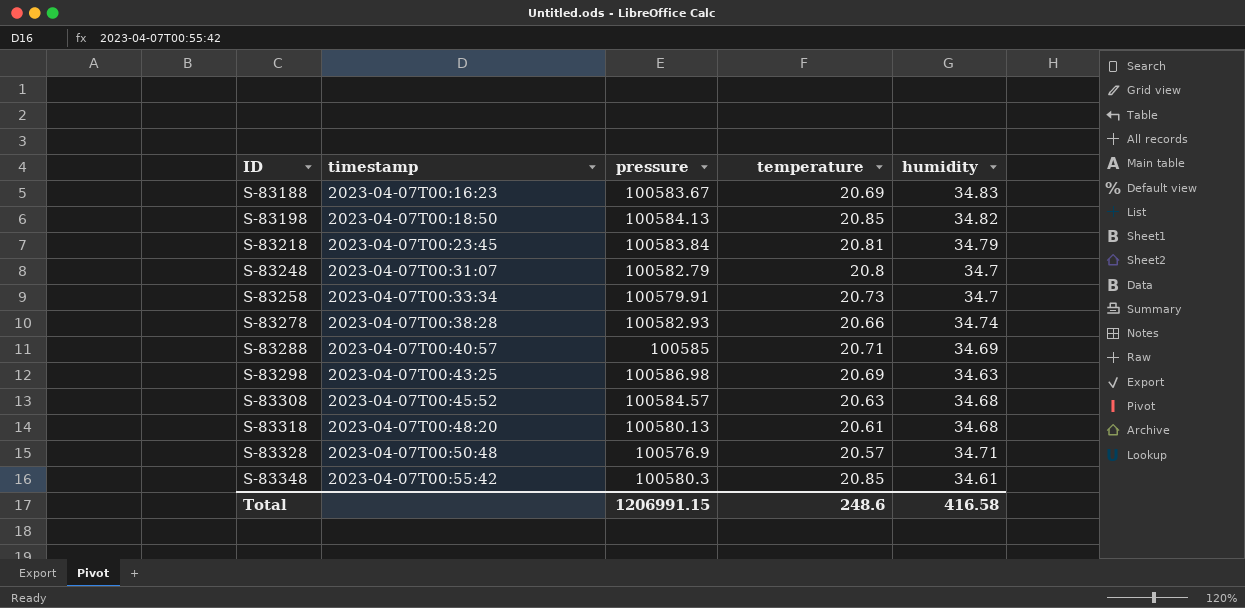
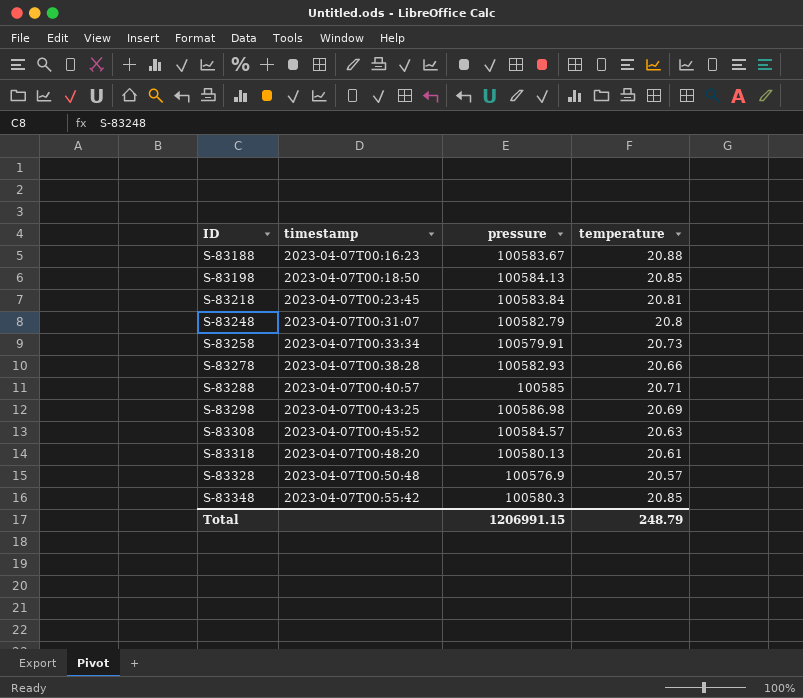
column humidity | position: 5 -> none
S-83188 | temperature: 20.69 -> 20.88
Total | temperature: 248.6 -> 248.79

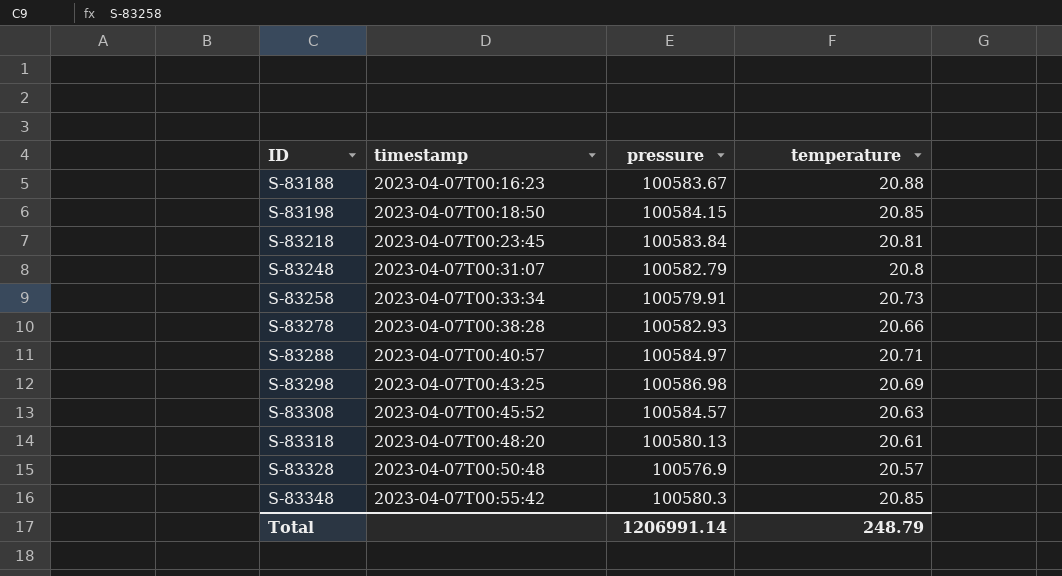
S-83198 | pressure: 100584.13 -> 100584.15
S-83288 | pressure: 100585 -> 100584.97
Total | pressure: 1206991.15 -> 1206991.14

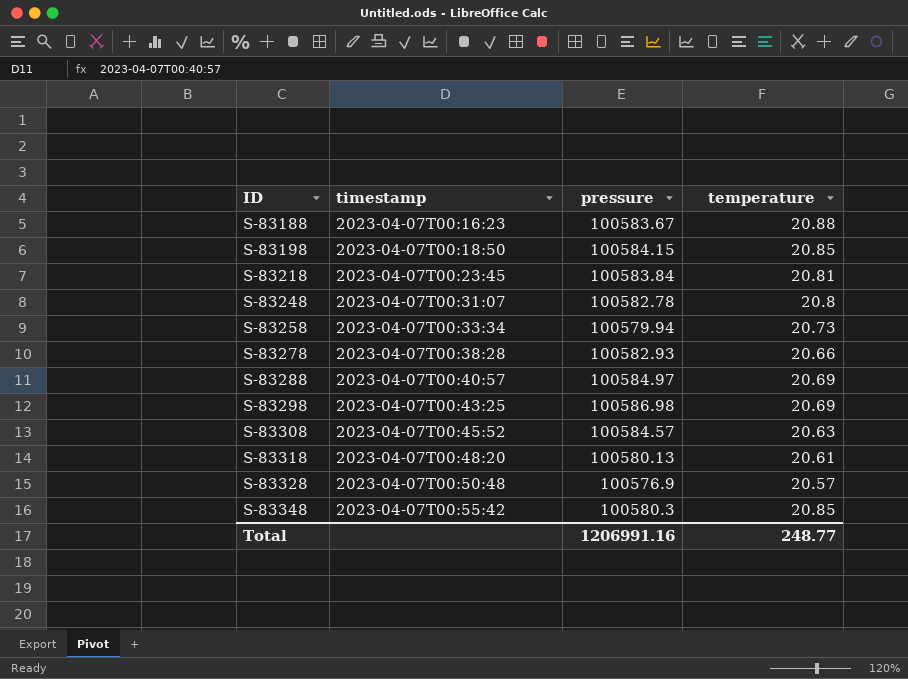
S-83248 | pressure: 100582.79 -> 100582.78
S-83258 | pressure: 100579.91 -> 100579.94
S-83288 | temperature: 20.71 -> 20.69
Total | pressure: 1206991.14 -> 1206991.16
Total | temperature: 248.79 -> 248.77

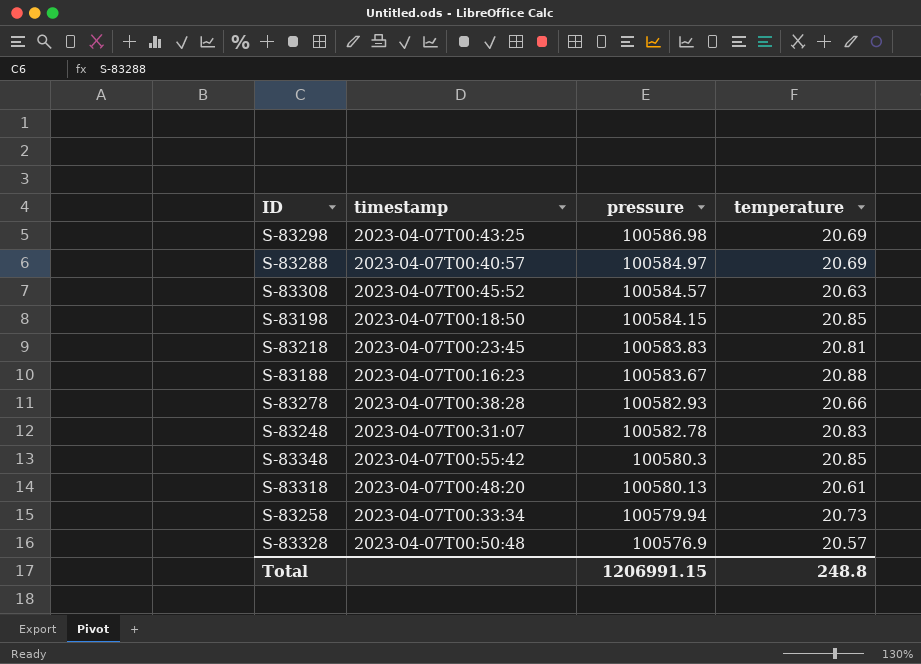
row order: ID ascending -> pressure descending
S-83218 | pressure: 100583.84 -> 100583.83
S-83248 | temperature: 20.8 -> 20.83
Total | pressure: 1206991.16 -> 1206991.15
Total | temperature: 248.77 -> 248.8

